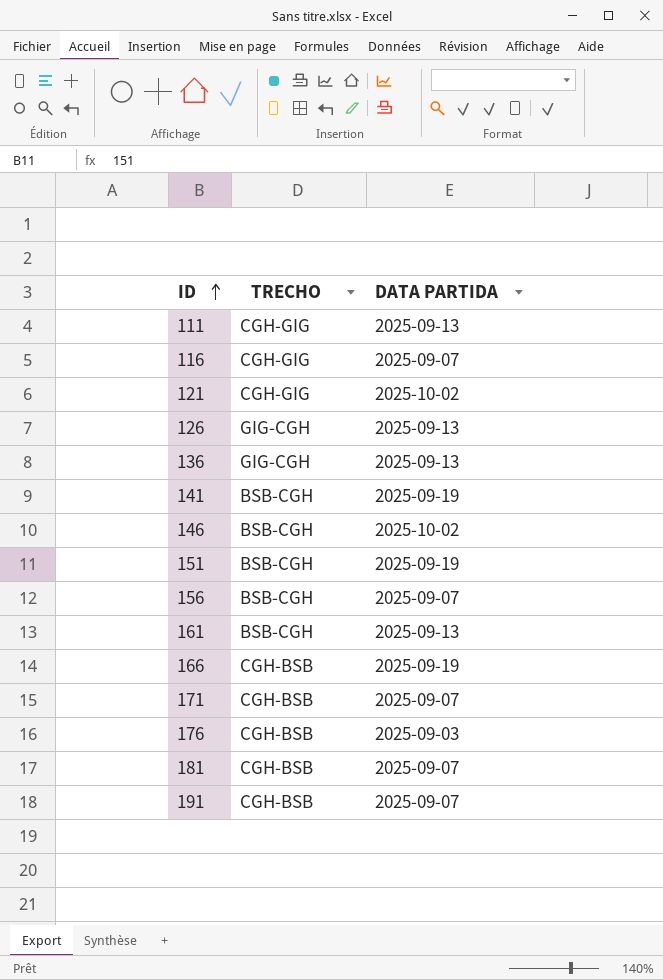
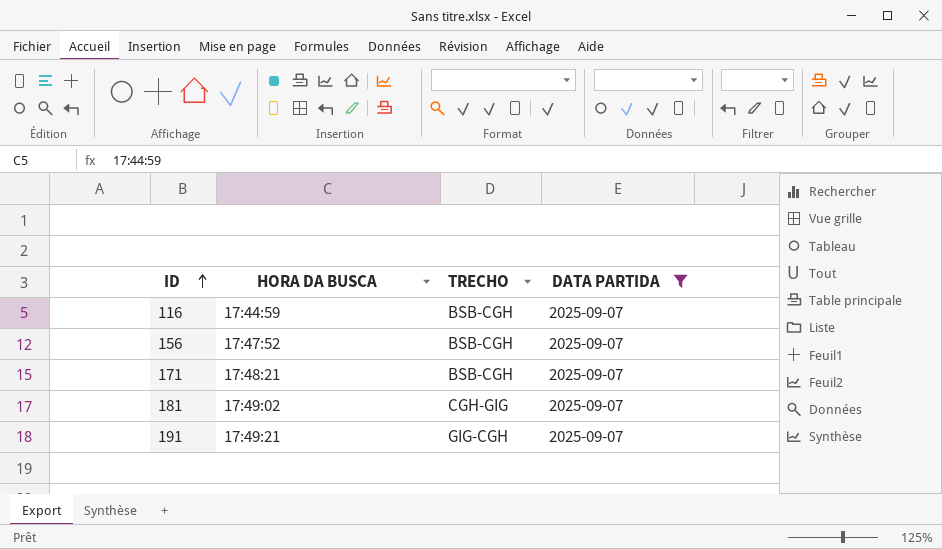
filter: none -> DATA PARTIDA = 2025-09-07
column HORA DA BUSCA | position: none -> 2
116 | TRECHO: CGH-GIG -> BSB-CGH
171 | TRECHO: CGH-BSB -> BSB-CGH
181 | TRECHO: CGH-BSB -> CGH-GIG
191 | TRECHO: CGH-BSB -> GIG-CGH

